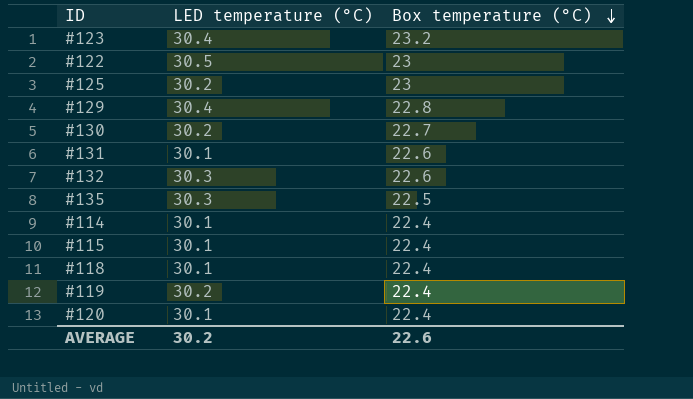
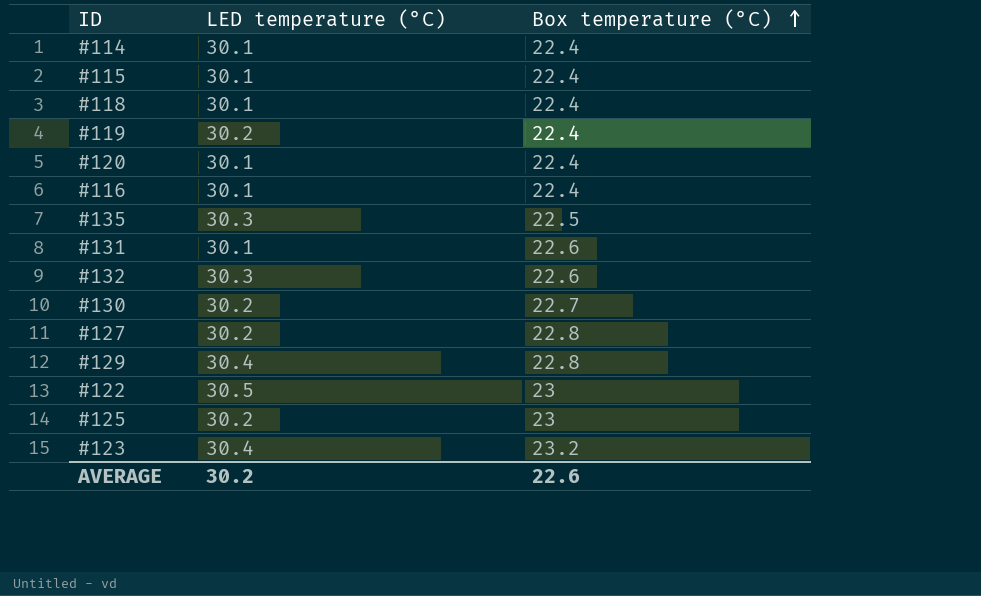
row order: Box temperature (°C) descending -> Box temperature (°C) ascending
row #116: none -> 30.1 | 22.4
row #127: none -> 30.2 | 22.8

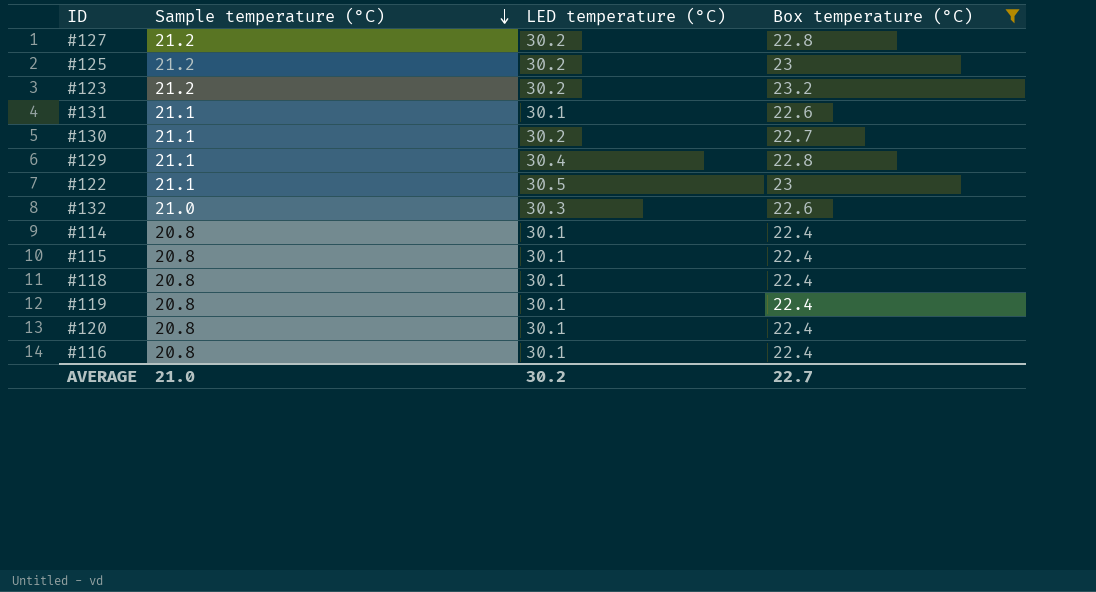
filter: none -> Box temperature (°C) != 22.5
row order: Box temperature (°C) ascending -> Sample temperature (°C) descending
column Sample temperature (°C) | position: none -> 2
#123 | LED temperature (°C): 30.4 -> 30.2
#119 | LED temperature (°C): 30.2 -> 30.1
AVERAGE | Box temperature (°C): 22.6 -> 22.7

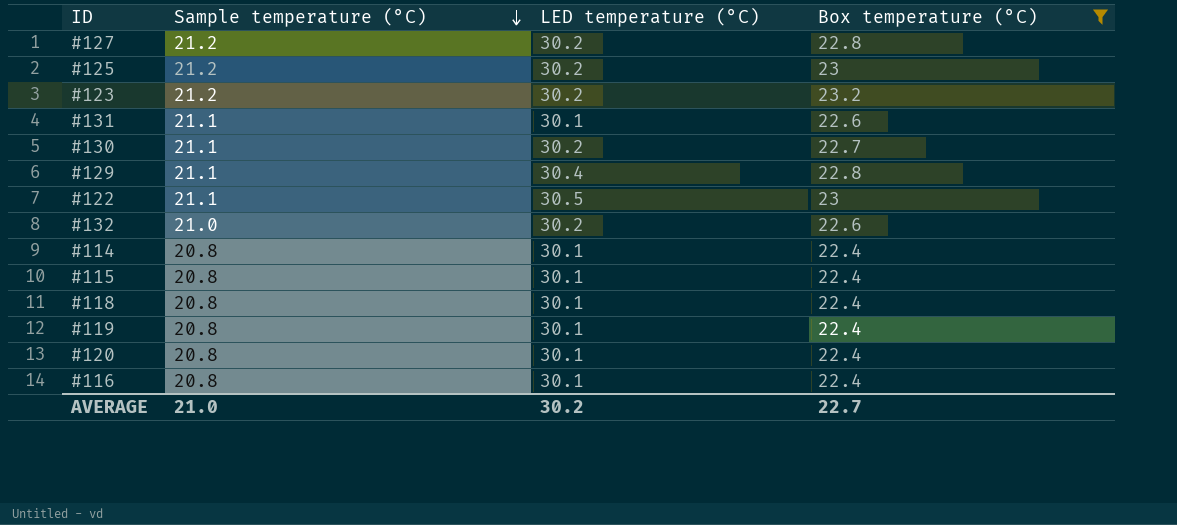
#132 | LED temperature (°C): 30.3 -> 30.2

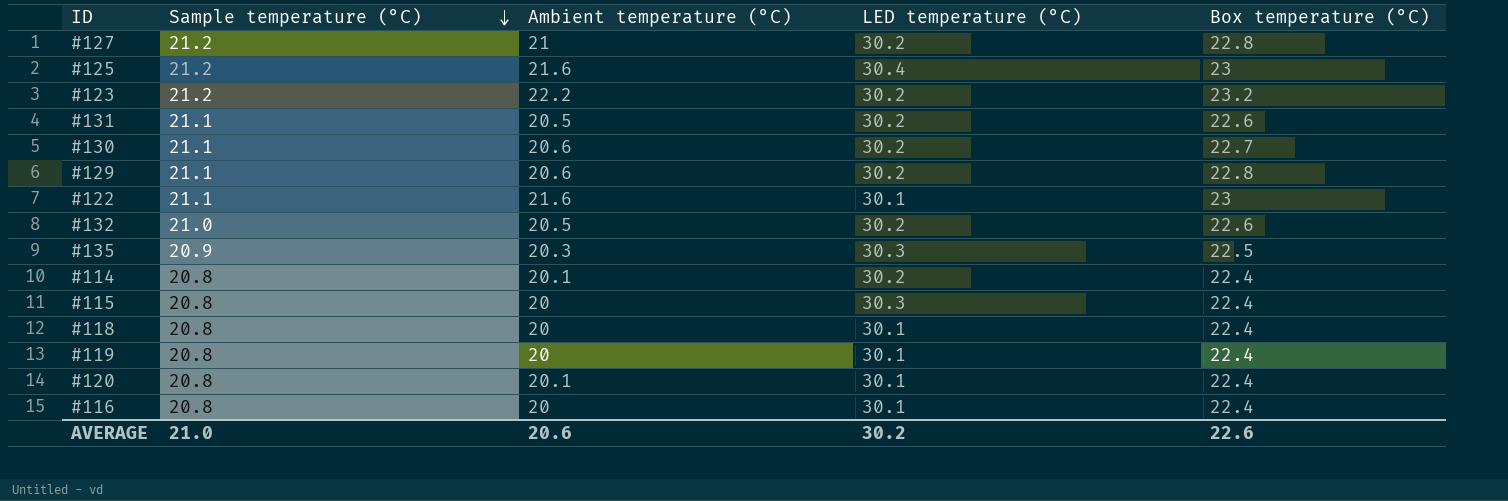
filter: Box temperature (°C) != 22.5 -> none
column Ambient temperature (°C) | position: none -> 3
#125 | LED temperature (°C): 30.2 -> 30.4
#131 | LED temperature (°C): 30.1 -> 30.2
#129 | LED temperature (°C): 30.4 -> 30.2
#122 | LED temperature (°C): 30.5 -> 30.1
#114 | LED temperature (°C): 30.1 -> 30.2
#115 | LED temperature (°C): 30.1 -> 30.3
AVERAGE | Box temperature (°C): 22.7 -> 22.6

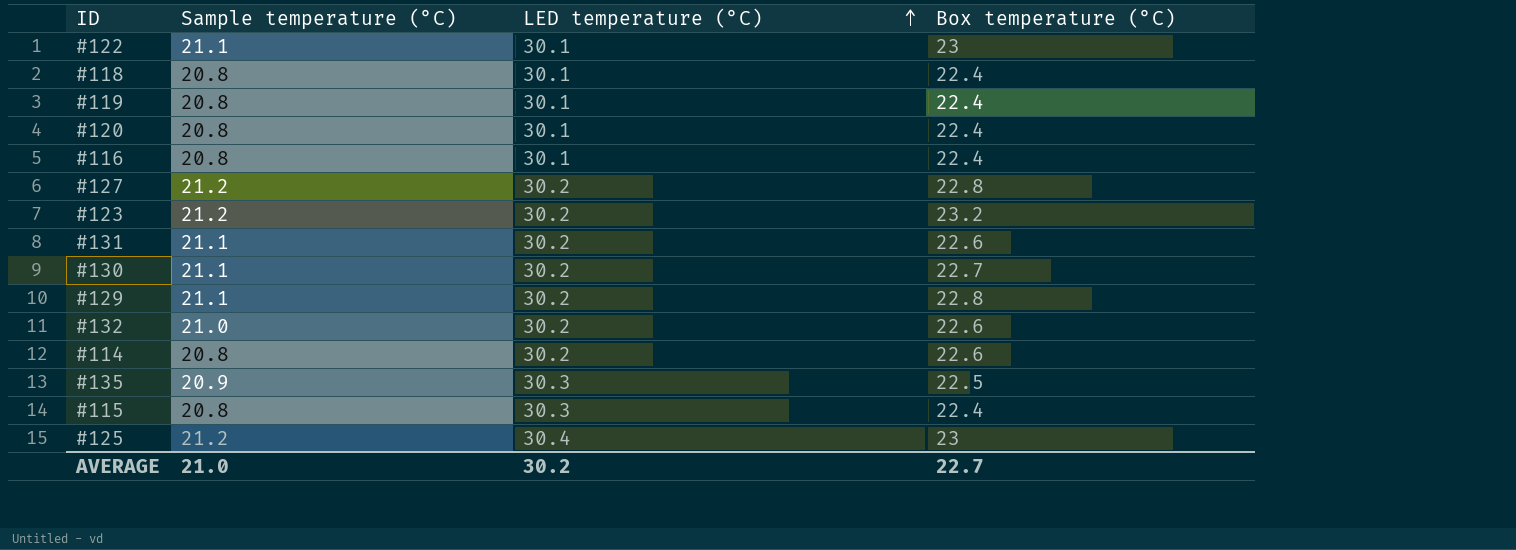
row order: Sample temperature (°C) descending -> LED temperature (°C) ascending
column Ambient temperature (°C) | position: 3 -> none
#114 | Box temperature (°C): 22.4 -> 22.6
AVERAGE | Box temperature (°C): 22.6 -> 22.7

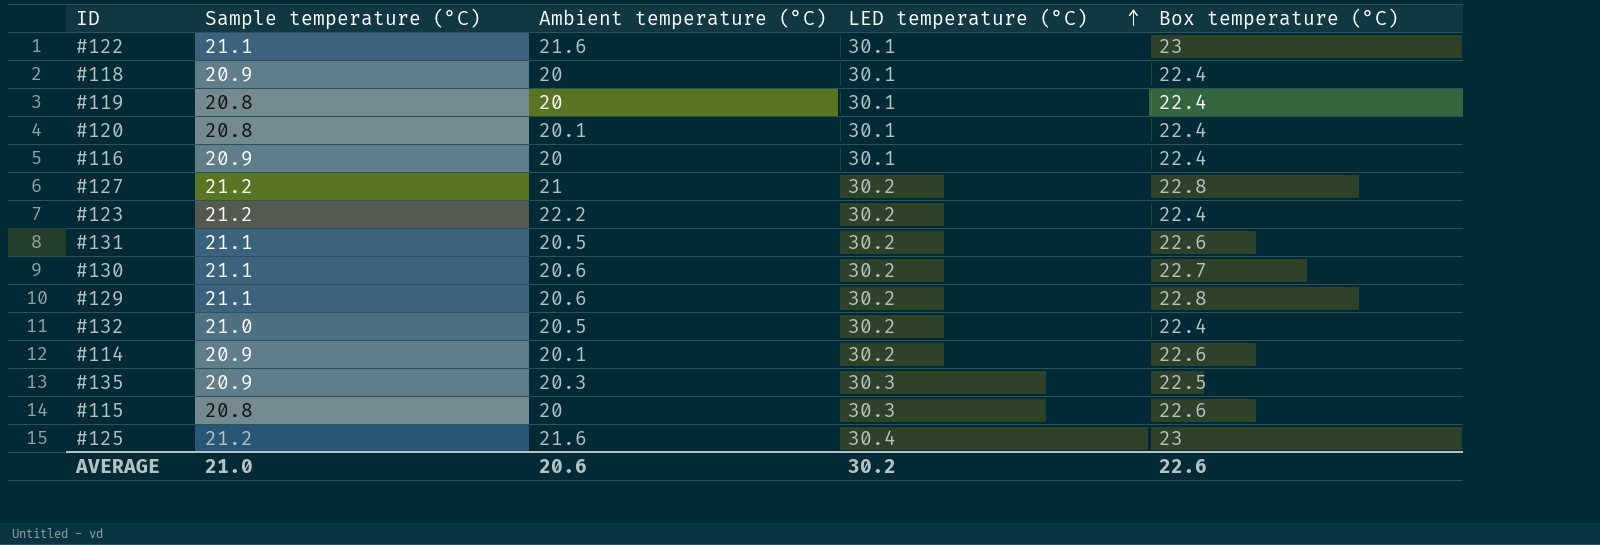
column Ambient temperature (°C) | position: none -> 3
#118 | Sample temperature (°C): 20.8 -> 20.9
#116 | Sample temperature (°C): 20.8 -> 20.9
#123 | Box temperature (°C): 23.2 -> 22.4
#132 | Box temperature (°C): 22.6 -> 22.4
#114 | Sample temperature (°C): 20.8 -> 20.9
#115 | Box temperature (°C): 22.4 -> 22.6
AVERAGE | Box temperature (°C): 22.7 -> 22.6

